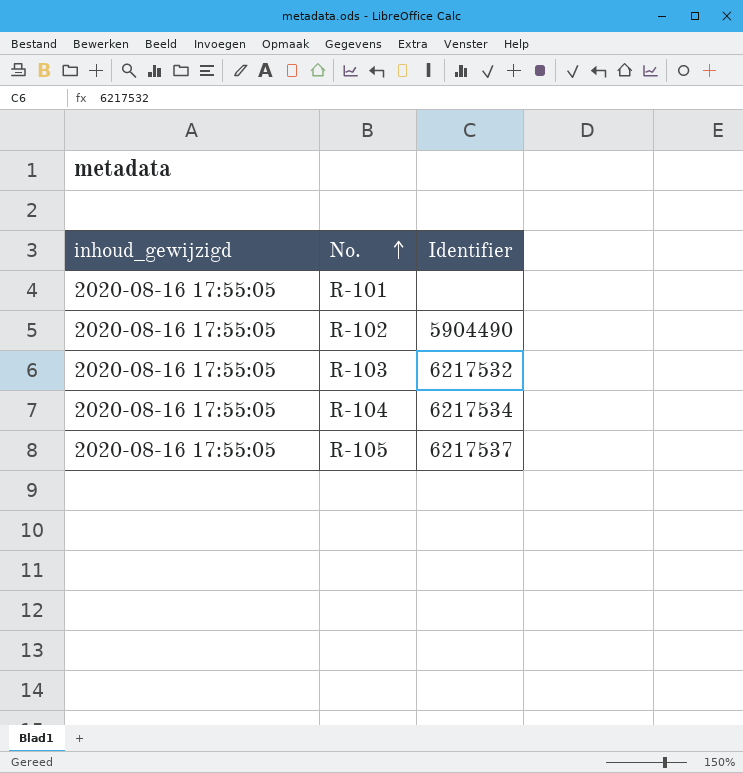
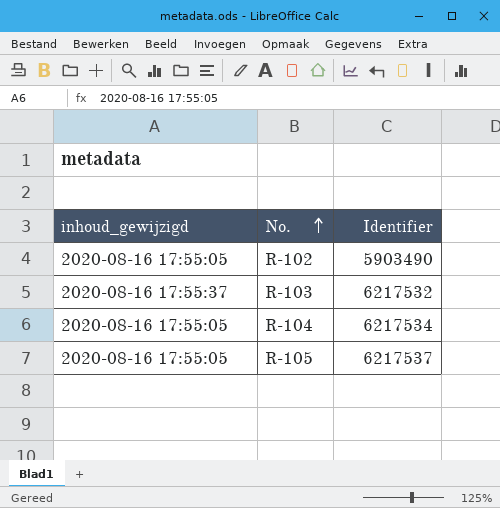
row R-101: 2020-08-16 17:55:05 | none -> none
R-102 | Identifier: 5904490 -> 5903490
R-103 | inhoud_gewijzigd: 2020-08-16 17:55:05 -> 2020-08-16 17:55:37

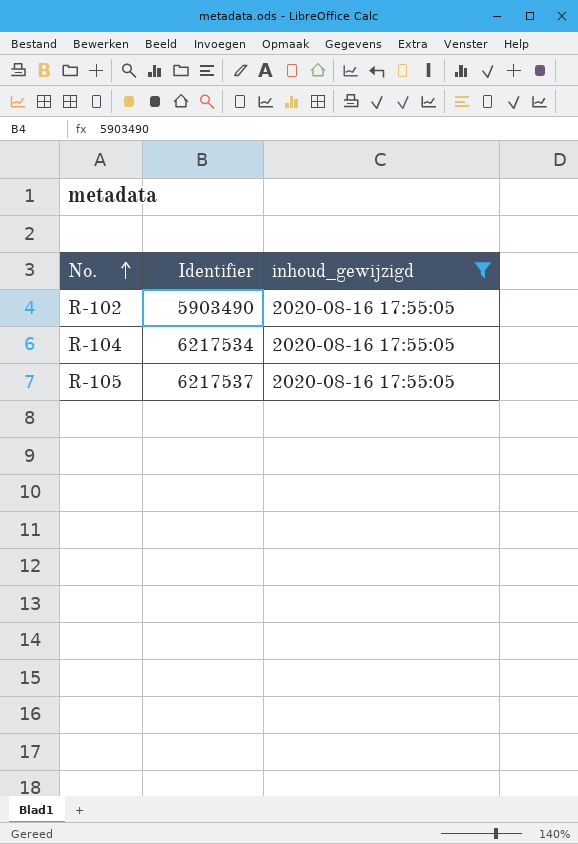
filter: none -> inhoud_gewijzigd = 2020-08-16 17:55:05
column inhoud_gewijzigd | position: 1 -> 3

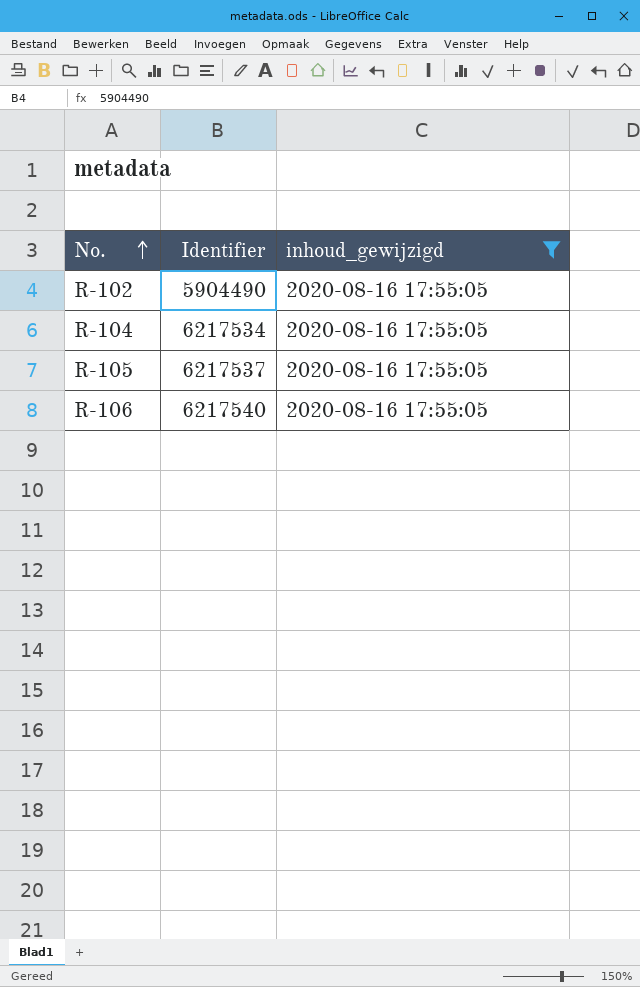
R-102 | Identifier: 5903490 -> 5904490
row R-106: none -> 6217540 | 2020-08-16 17:55:05

